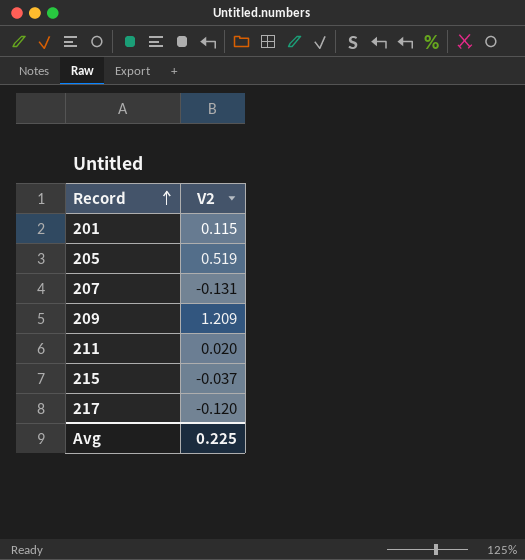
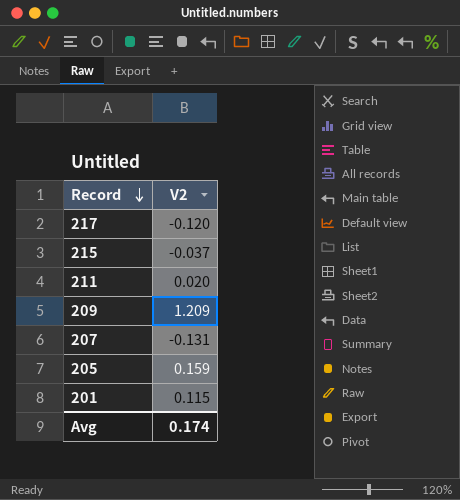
row order: Record ascending -> Record descending
205 | V2: 0.519 -> 0.159
Avg | V2: 0.225 -> 0.174

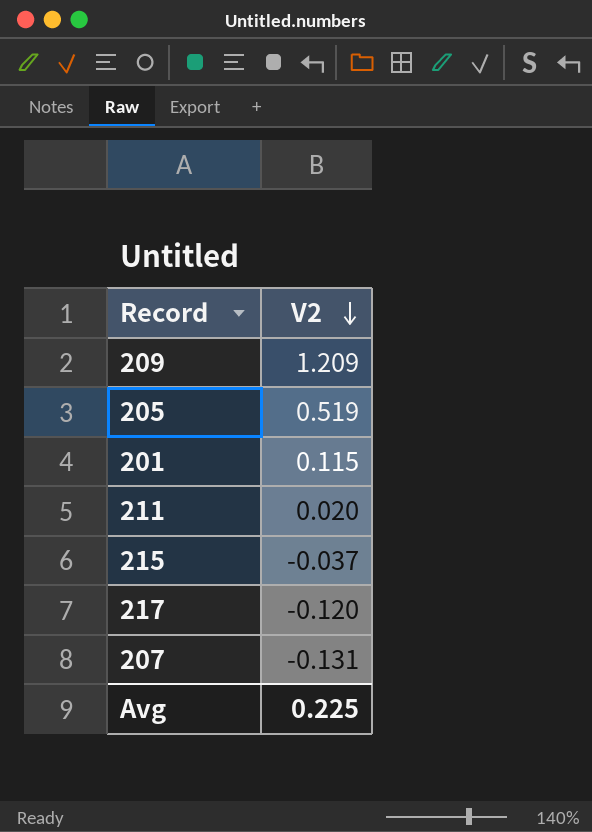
row order: Record descending -> V2 descending
205 | V2: 0.159 -> 0.519
Avg | V2: 0.174 -> 0.225

